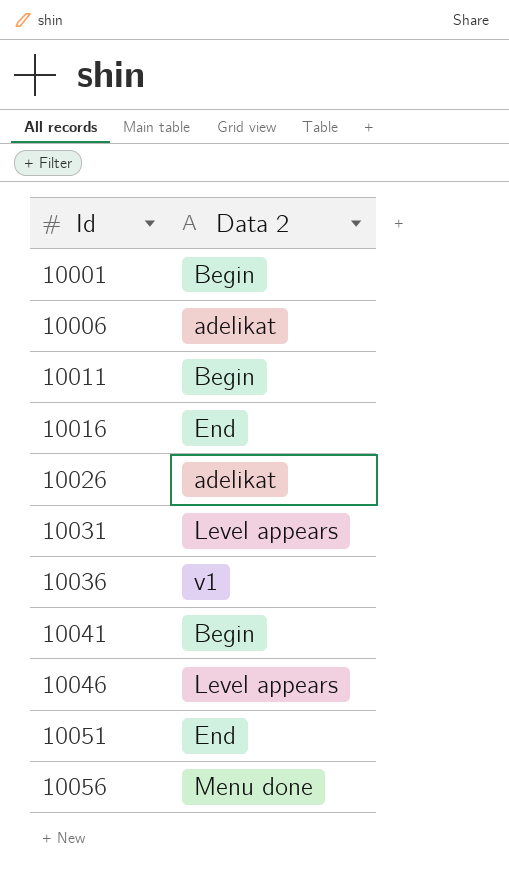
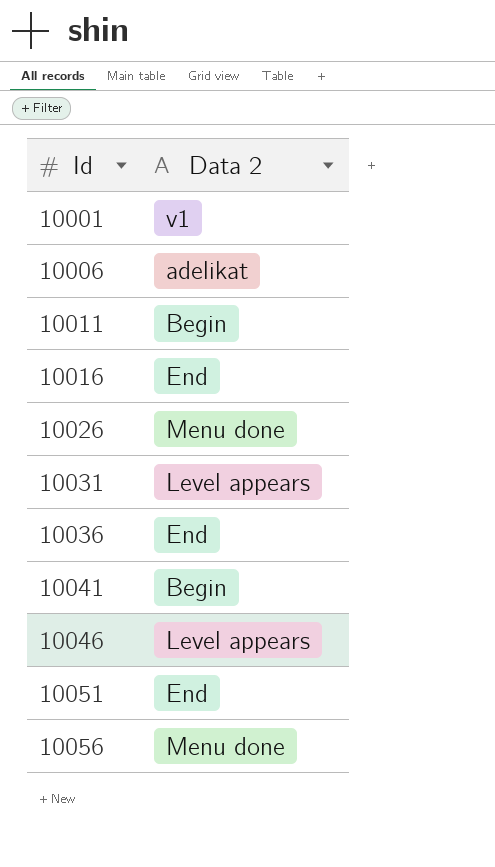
10001 | Data 2: Begin -> v1
10026 | Data 2: adelikat -> Menu done
10036 | Data 2: v1 -> End

